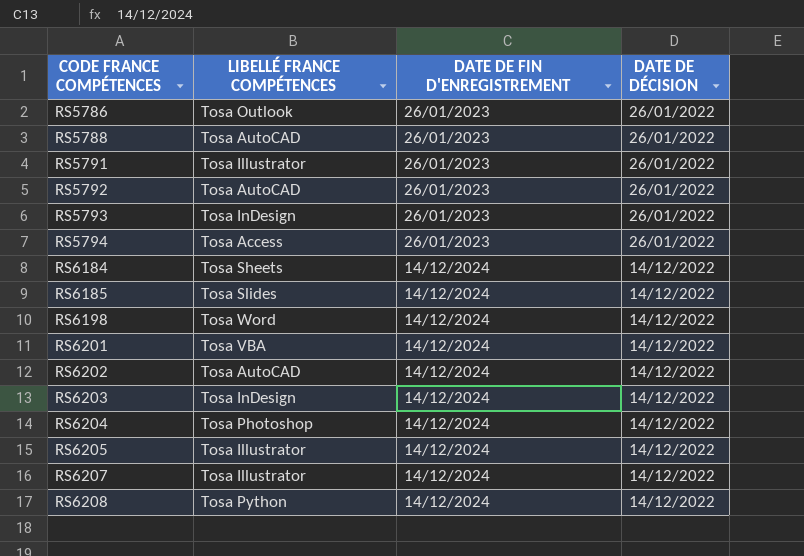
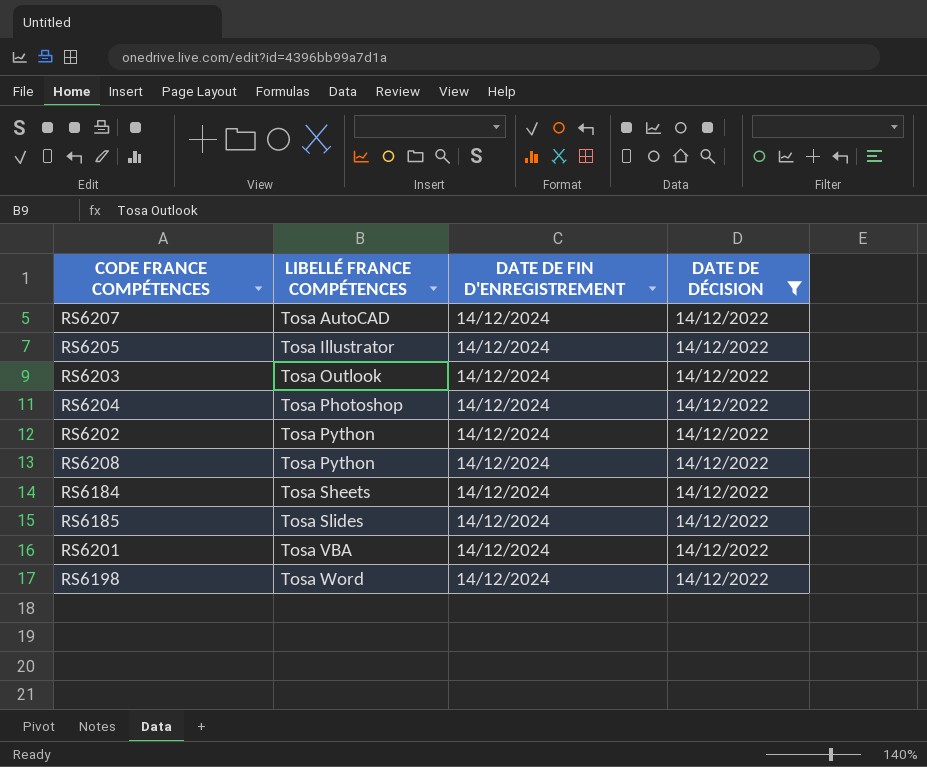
filter: none -> DATE DE DÉCISION = 14/12/2022
row order: CODE FRANCE COMPÉTENCES ascending -> LIBELLÉ FRANCE COMPÉTENCES ascending
RS6207 | LIBELLÉ FRANCE COMPÉTENCES: Tosa Illustrator -> Tosa AutoCAD
RS6203 | LIBELLÉ FRANCE COMPÉTENCES: Tosa InDesign -> Tosa Outlook
RS6202 | LIBELLÉ FRANCE COMPÉTENCES: Tosa AutoCAD -> Tosa Python

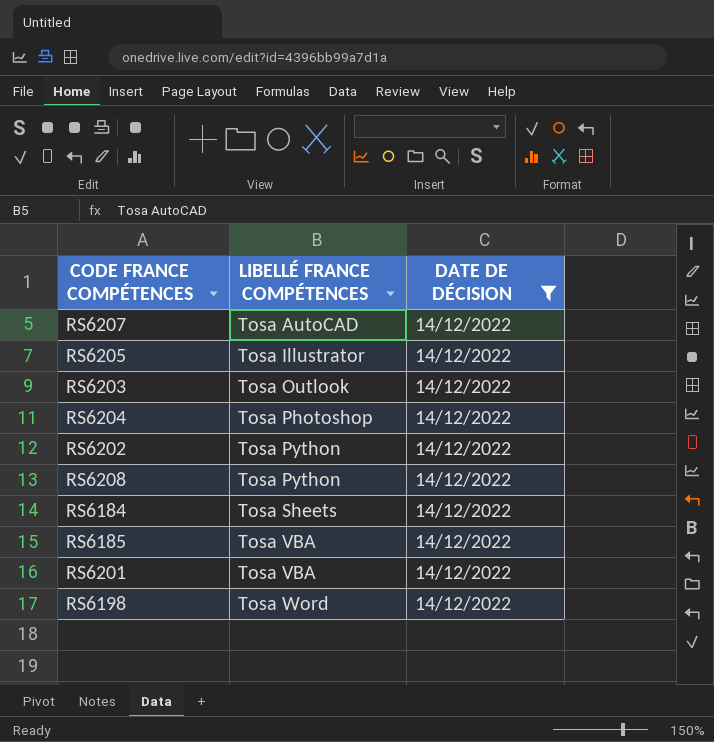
column DATE DE FIN D'ENREGISTREMENT | position: 3 -> none
RS6185 | LIBELLÉ FRANCE COMPÉTENCES: Tosa Slides -> Tosa VBA

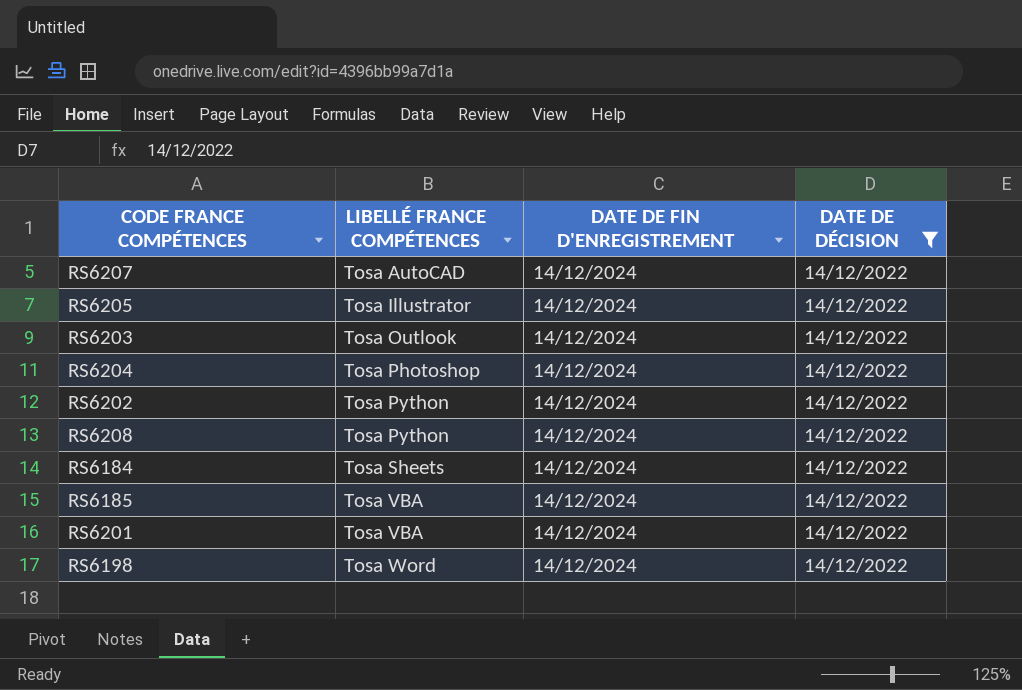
column DATE DE FIN D'ENREGISTREMENT | position: none -> 3

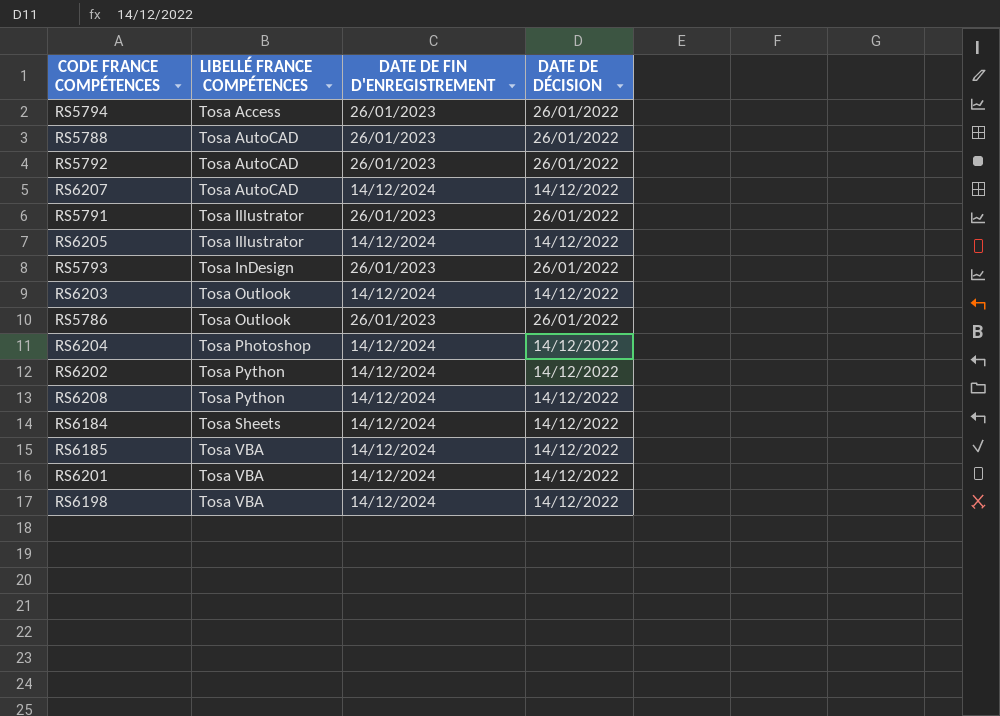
filter: DATE DE DÉCISION = 14/12/2022 -> none
RS6198 | LIBELLÉ FRANCE COMPÉTENCES: Tosa Word -> Tosa VBA

